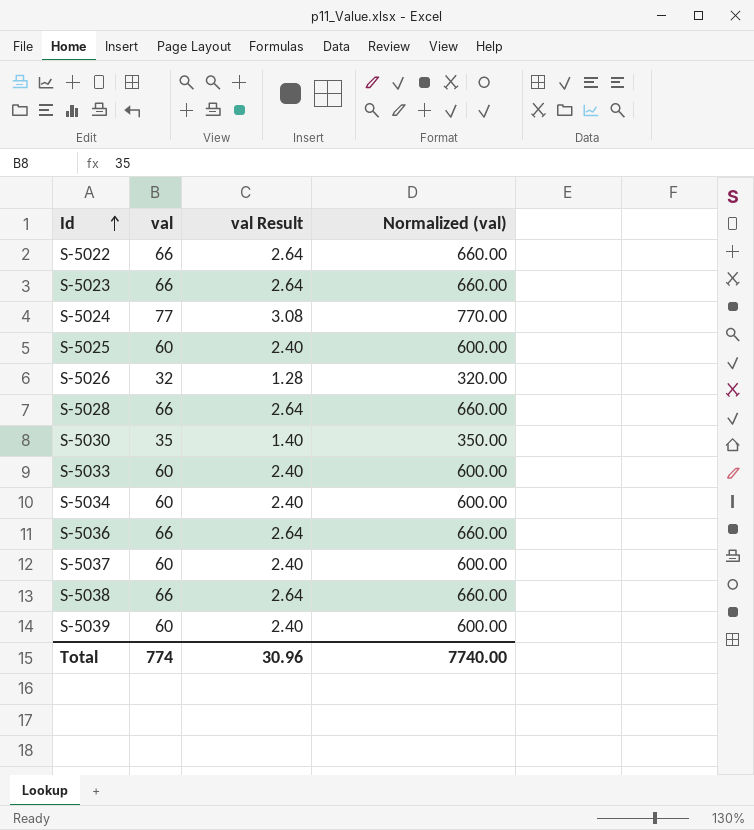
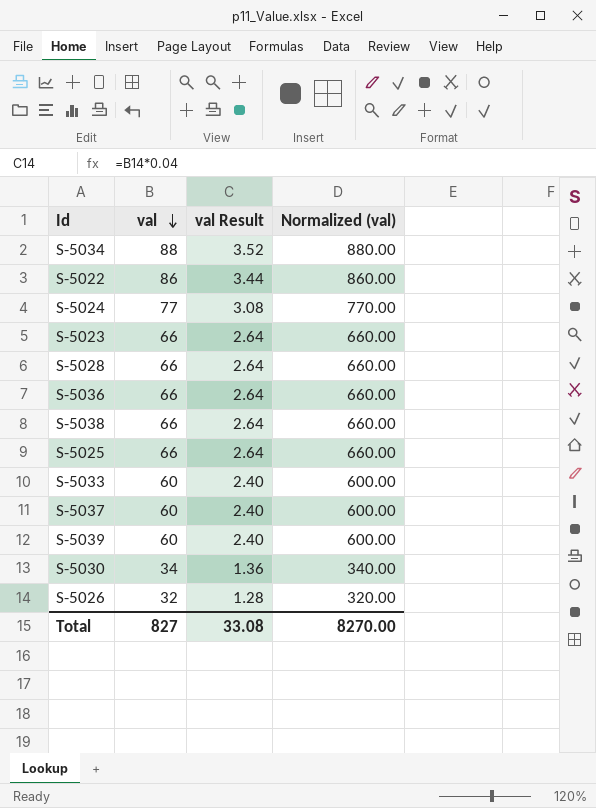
row order: Id ascending -> val descending
S-5034 | val: 60 -> 88
S-5034 | val Result: 2.40 -> 3.52
S-5034 | Normalized (val): 600.00 -> 880.00
S-5022 | val: 66 -> 86
S-5022 | val Result: 2.64 -> 3.44
S-5022 | Normalized (val): 660.00 -> 860.00
S-5025 | val: 60 -> 66
S-5025 | val Result: 2.40 -> 2.64
S-5025 | Normalized (val): 600.00 -> 660.00
S-5030 | val: 35 -> 34
S-5030 | val Result: 1.40 -> 1.36
S-5030 | Normalized (val): 350.00 -> 340.00
Total | val: 774 -> 827
Total | val Result: 30.96 -> 33.08
Total | Normalized (val): 7740.00 -> 8270.00

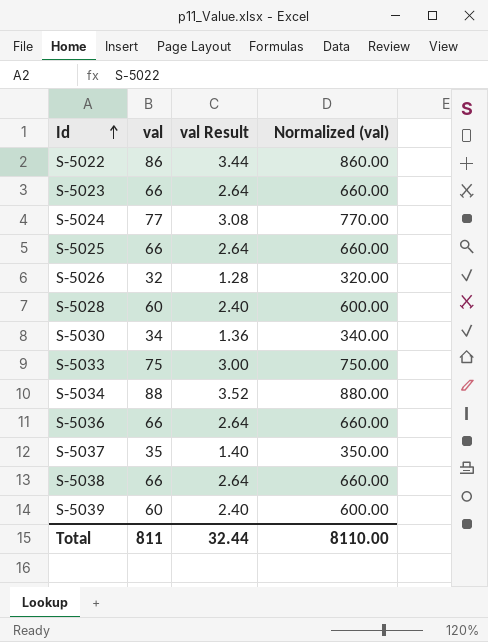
row order: val descending -> Id ascending
S-5028 | val: 66 -> 60
S-5028 | val Result: 2.64 -> 2.40
S-5028 | Normalized (val): 660.00 -> 600.00
S-5033 | val: 60 -> 75
S-5033 | val Result: 2.40 -> 3.00
S-5033 | Normalized (val): 600.00 -> 750.00
S-5037 | val: 60 -> 35
S-5037 | val Result: 2.40 -> 1.40
S-5037 | Normalized (val): 600.00 -> 350.00
Total | val: 827 -> 811
Total | val Result: 33.08 -> 32.44
Total | Normalized (val): 8270.00 -> 8110.00

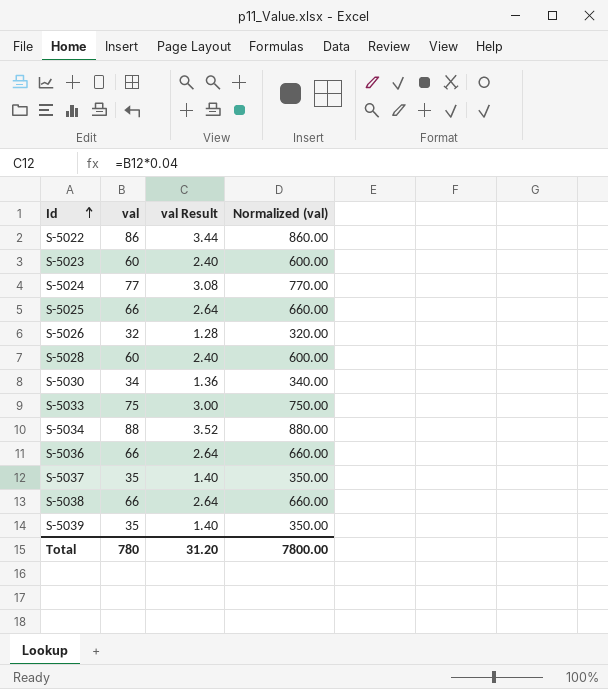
S-5023 | val: 66 -> 60
S-5023 | val Result: 2.64 -> 2.40
S-5023 | Normalized (val): 660.00 -> 600.00
S-5039 | val: 60 -> 35
S-5039 | val Result: 2.40 -> 1.40
S-5039 | Normalized (val): 600.00 -> 350.00
Total | val: 811 -> 780
Total | val Result: 32.44 -> 31.20
Total | Normalized (val): 8110.00 -> 7800.00

